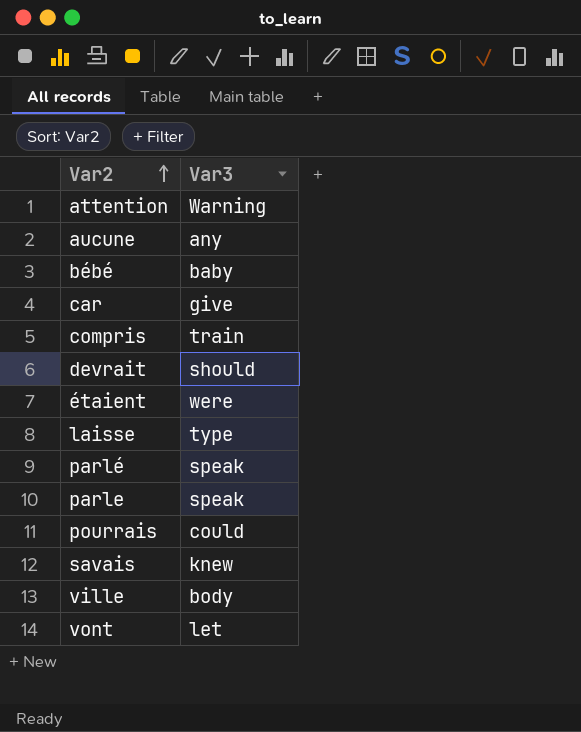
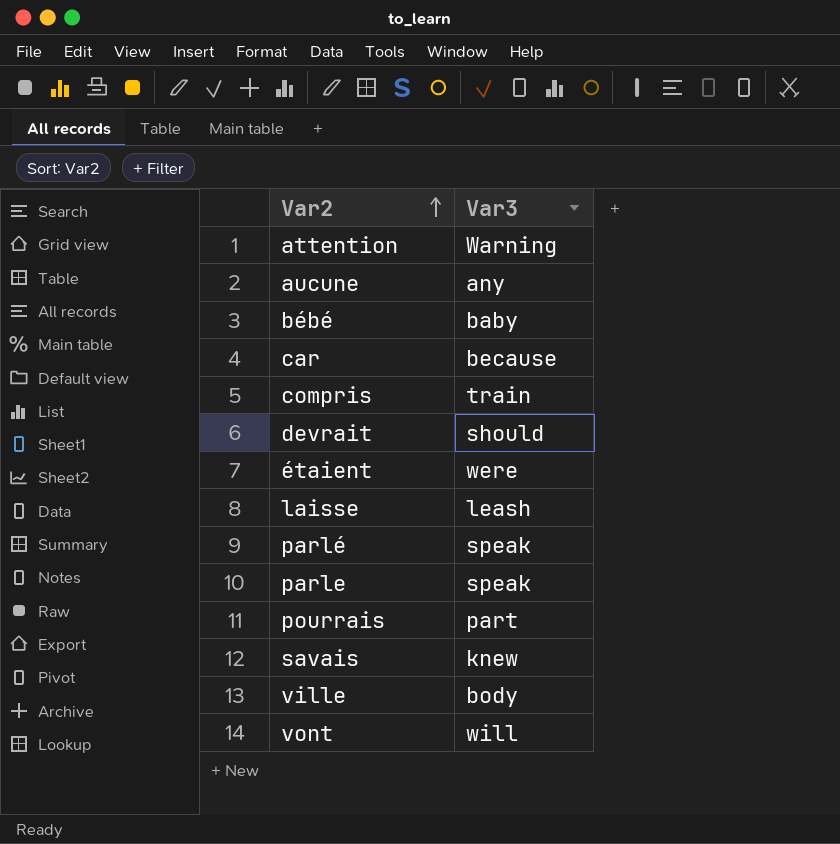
car | Var3: give -> because
laisse | Var3: type -> leash
pourrais | Var3: could -> part
vont | Var3: let -> will

